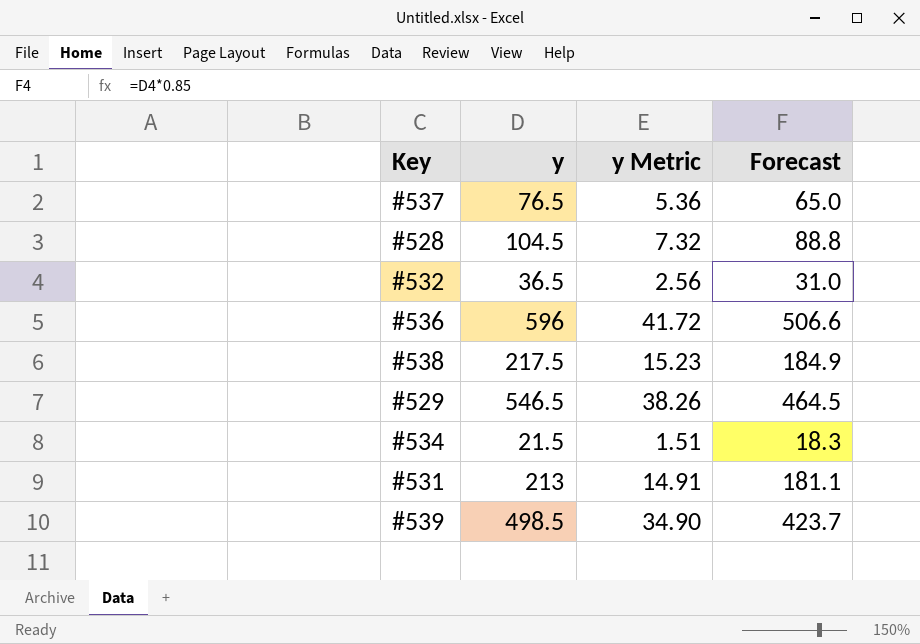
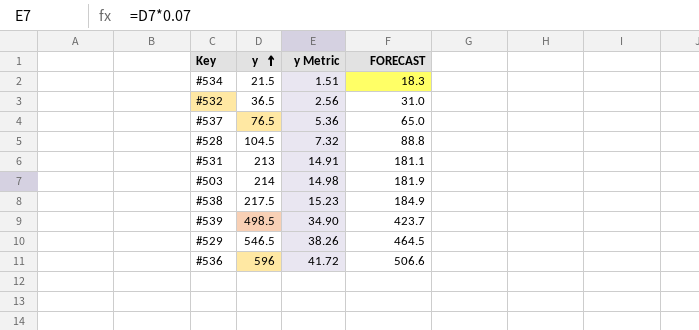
row order: none -> y ascending
column name: Forecast -> FORECAST
row #503: none -> 214 | 14.98 | 181.9

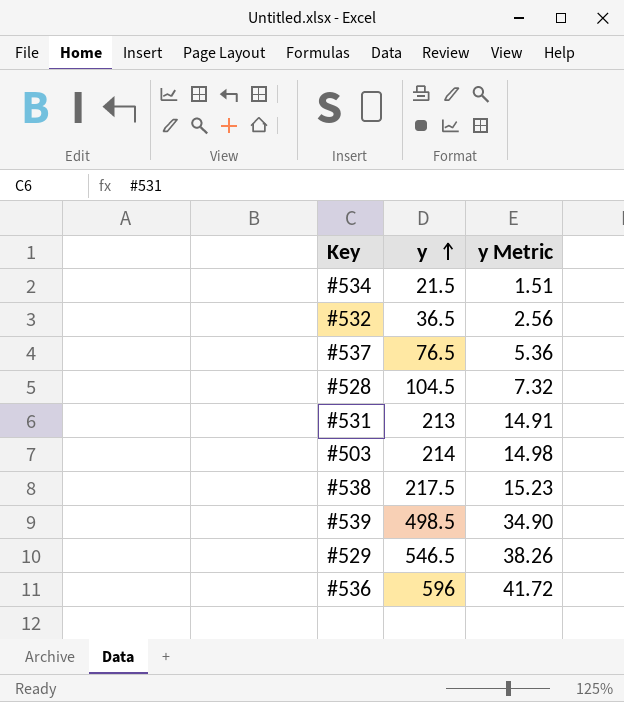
column FORECAST | formula: [y] * 0.85 -> none

